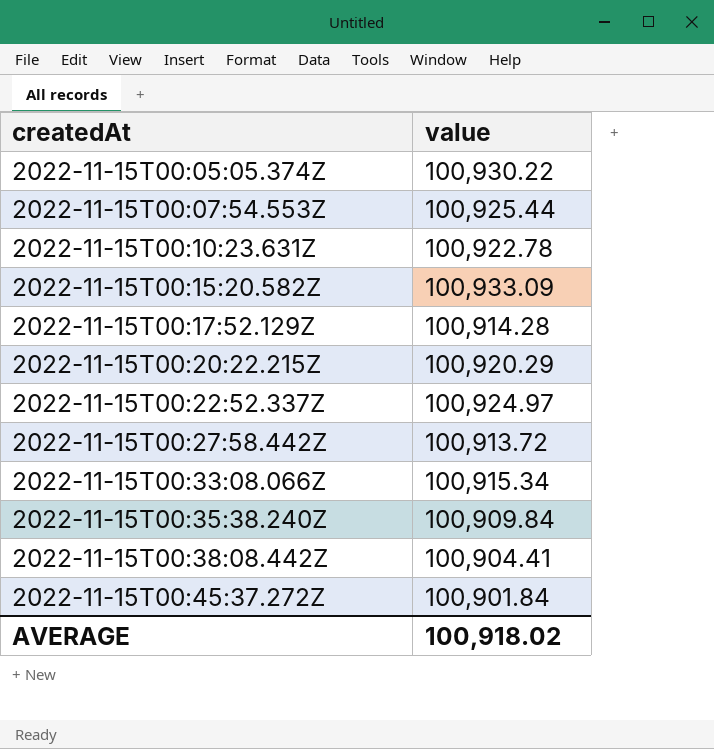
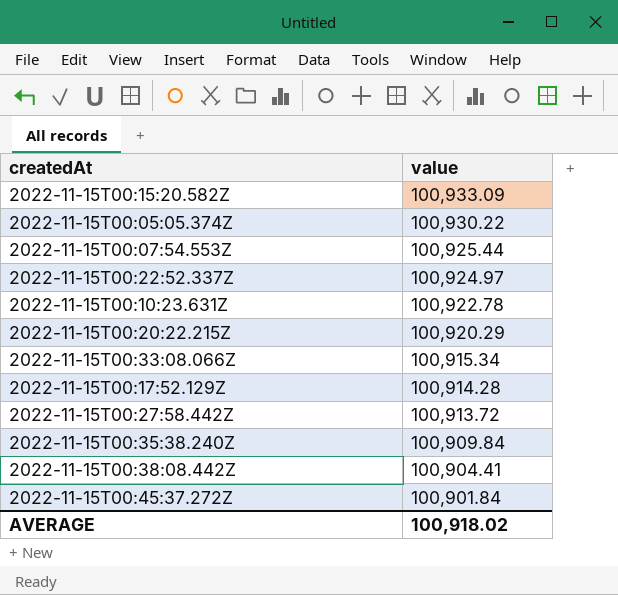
row order: createdAt ascending -> value descending

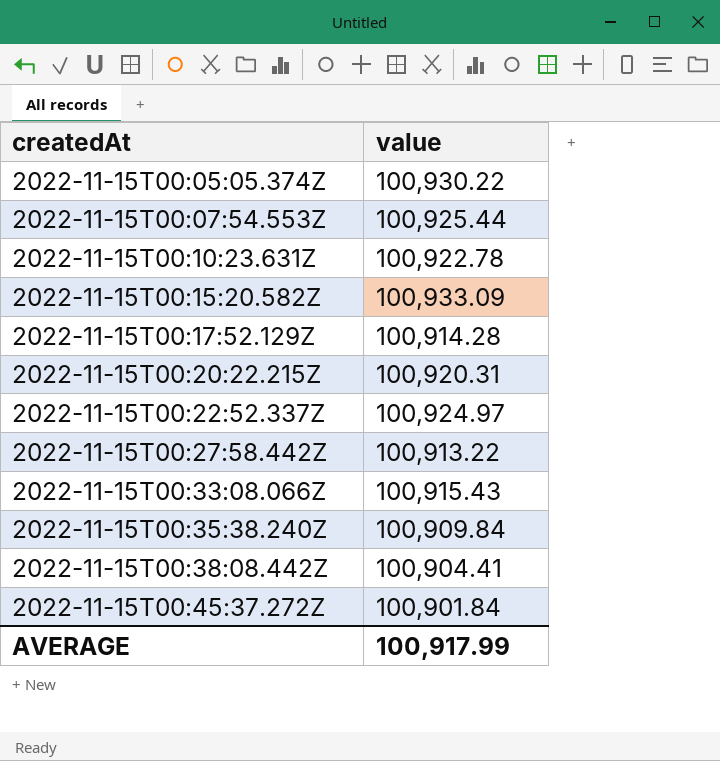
row order: value descending -> createdAt ascending
2022-11-15T00:20:22.215Z | value: 100,920.29 -> 100,920.31
2022-11-15T00:27:58.442Z | value: 100,913.72 -> 100,913.22
2022-11-15T00:33:08.066Z | value: 100,915.34 -> 100,915.43
AVERAGE | value: 100,918.02 -> 100,917.99

